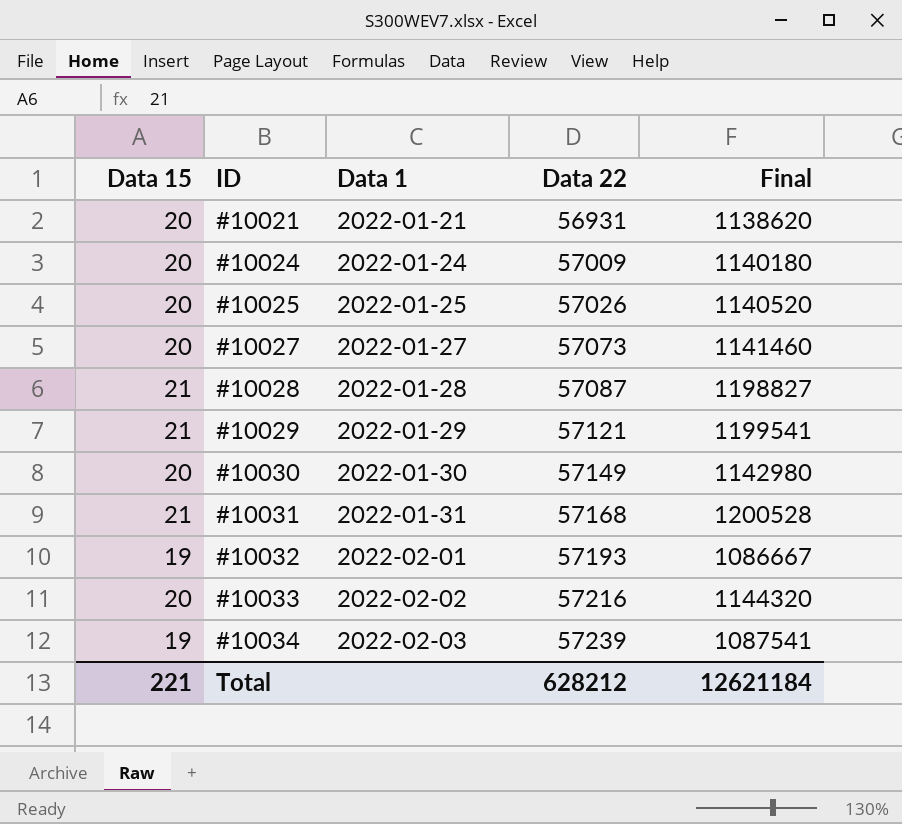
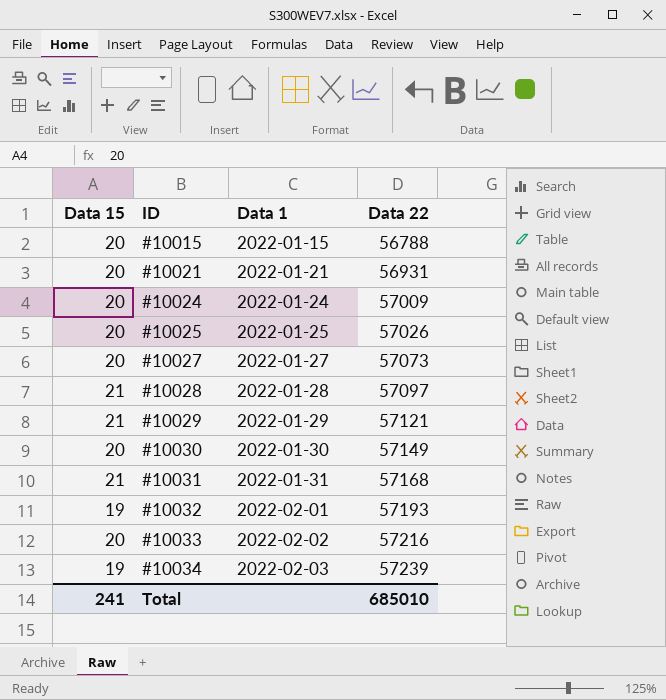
column Final | formula: [Data 15] * [Data 22] -> none
row #10015: none -> 20 | 2022-01-15 | 56788
#10028 | Data 22: 57087 -> 57097
Total | Data 15: 221 -> 241
Total | Data 22: 628212 -> 685010

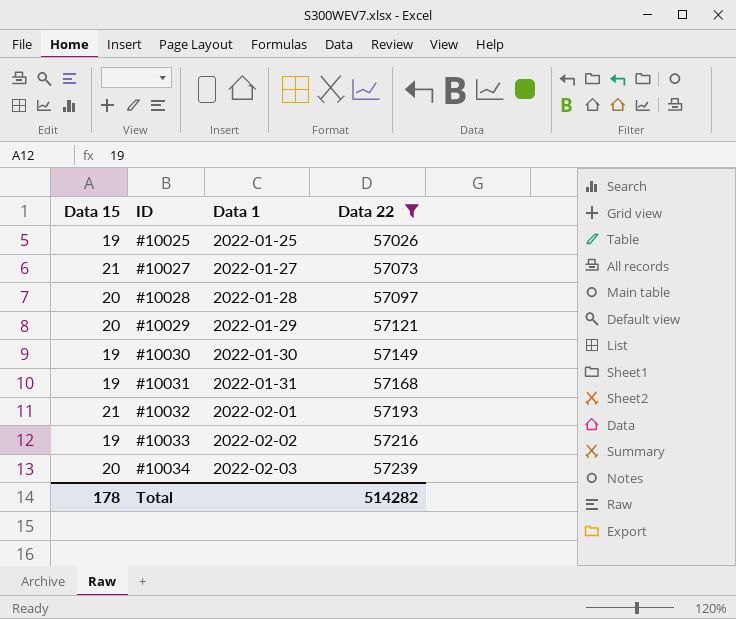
filter: none -> Data 22 >= 57026
#10025 | Data 15: 20 -> 19
#10027 | Data 15: 20 -> 21
#10028 | Data 15: 21 -> 20
#10029 | Data 15: 21 -> 20
#10030 | Data 15: 20 -> 19
#10031 | Data 15: 21 -> 19
#10032 | Data 15: 19 -> 21
#10033 | Data 15: 20 -> 19
#10034 | Data 15: 19 -> 20
Total | Data 15: 241 -> 178
Total | Data 22: 685010 -> 514282

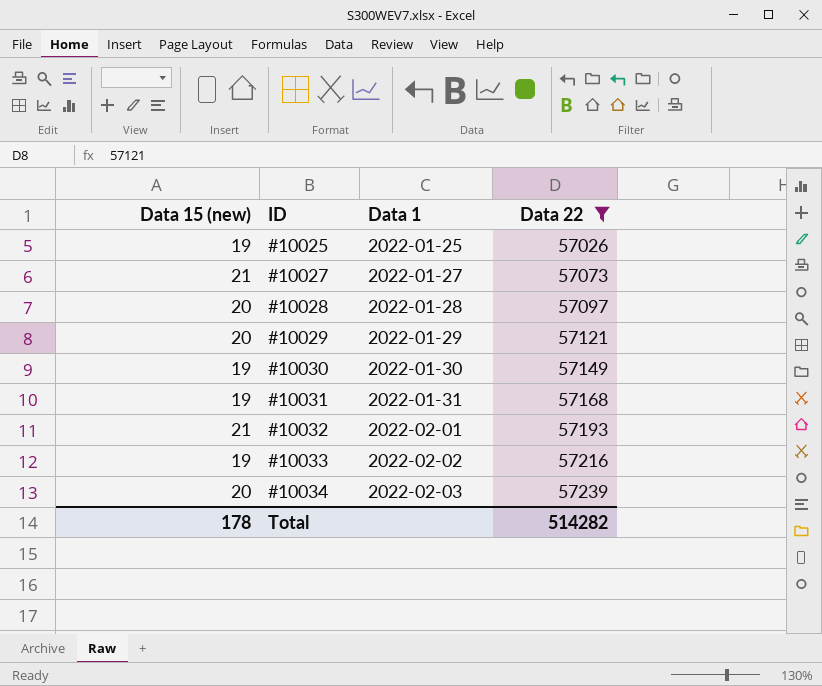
column name: Data 15 -> Data 15 (new)

